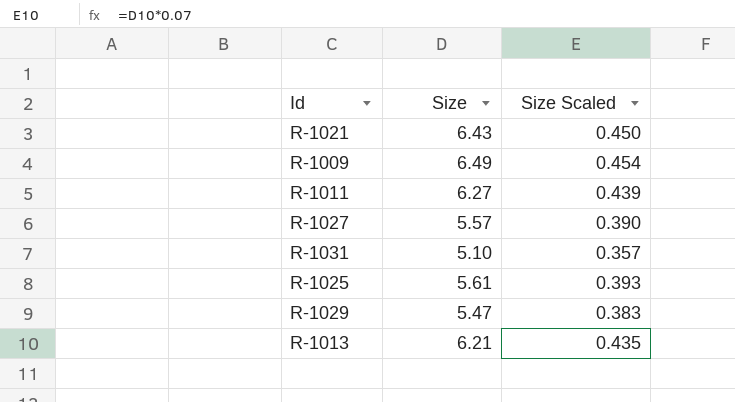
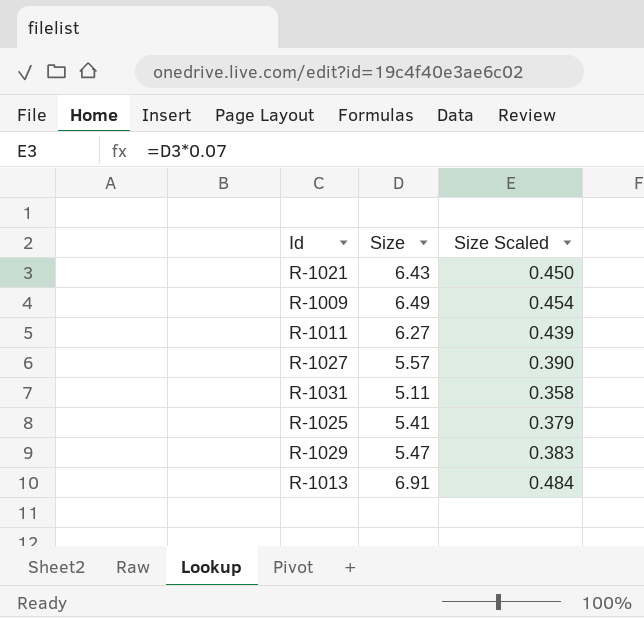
R-1031 | Size: 5.10 -> 5.11
R-1031 | Size Scaled: 0.357 -> 0.358
R-1025 | Size: 5.61 -> 5.41
R-1025 | Size Scaled: 0.393 -> 0.379
R-1013 | Size: 6.21 -> 6.91
R-1013 | Size Scaled: 0.435 -> 0.484

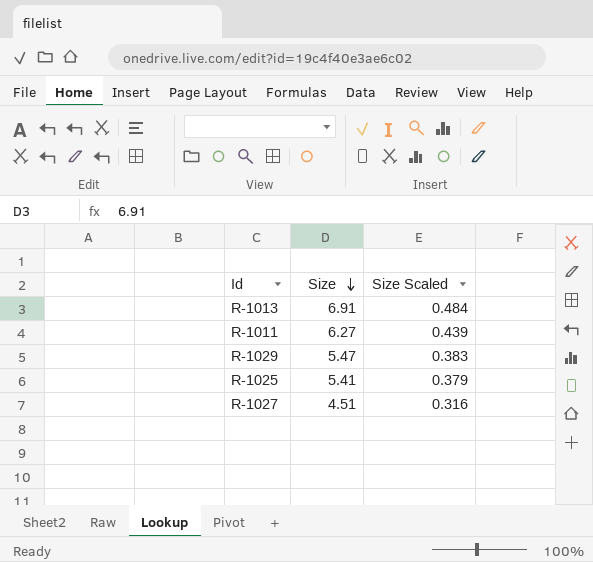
row order: none -> Size descending
row R-1021: 6.43 | 0.450 -> none
row R-1009: 6.49 | 0.454 -> none
row R-1031: 5.11 | 0.358 -> none
R-1027 | Size: 5.57 -> 4.51
R-1027 | Size Scaled: 0.390 -> 0.316

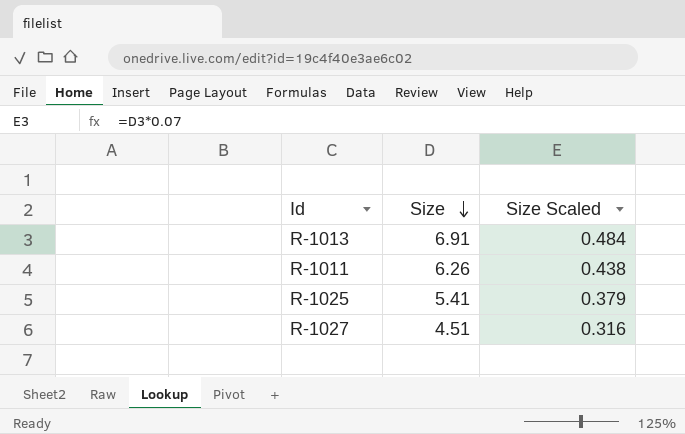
row R-1029: 5.47 | 0.383 -> none
R-1011 | Size: 6.27 -> 6.26
R-1011 | Size Scaled: 0.439 -> 0.438

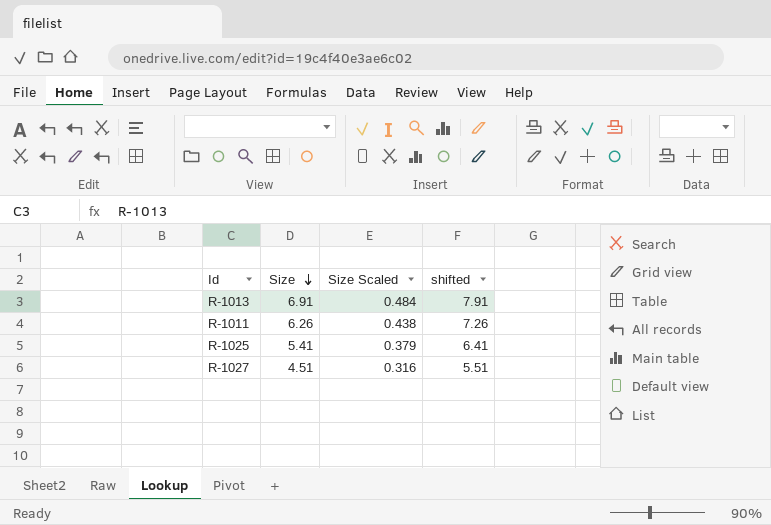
column shifted | formula: none -> [Size] + 1

